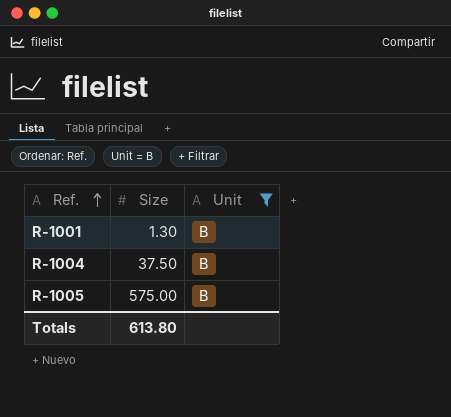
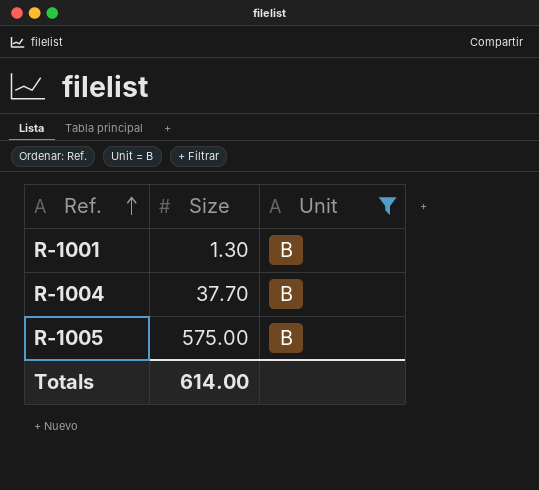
R-1004 | Size: 37.50 -> 37.70
Totals | Size: 613.80 -> 614.00

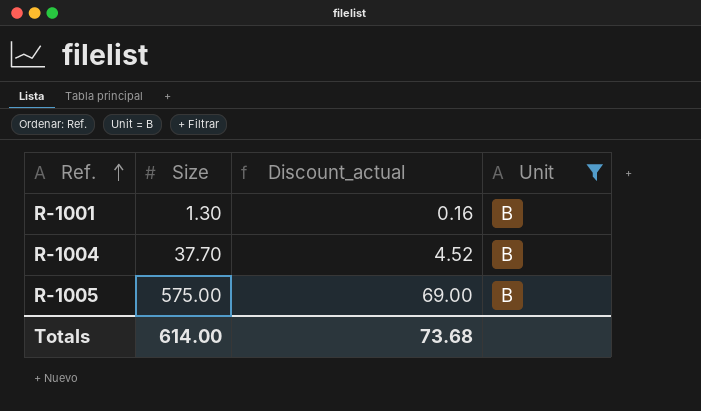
column Discount_actual | formula: none -> [Size] * 0.12

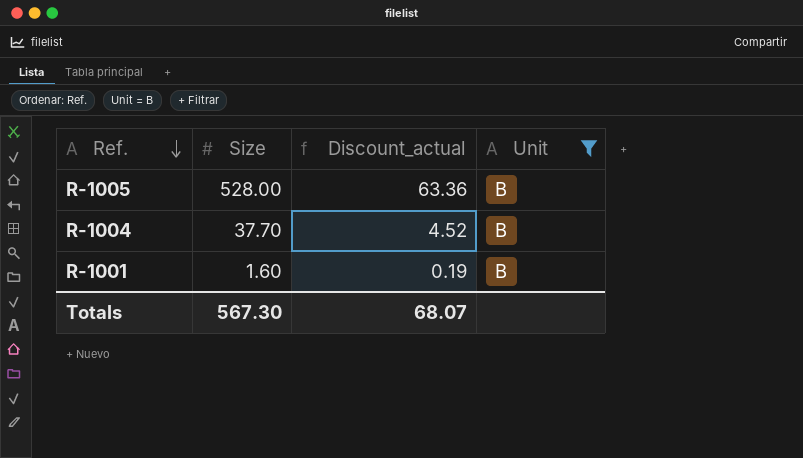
row order: Ref. ascending -> Ref. descending
R-1005 | Size: 575.00 -> 528.00
R-1005 | Discount_actual: 69.00 -> 63.36
R-1001 | Size: 1.30 -> 1.60
R-1001 | Discount_actual: 0.16 -> 0.19
Totals | Size: 614.00 -> 567.30
Totals | Discount_actual: 73.68 -> 68.07

